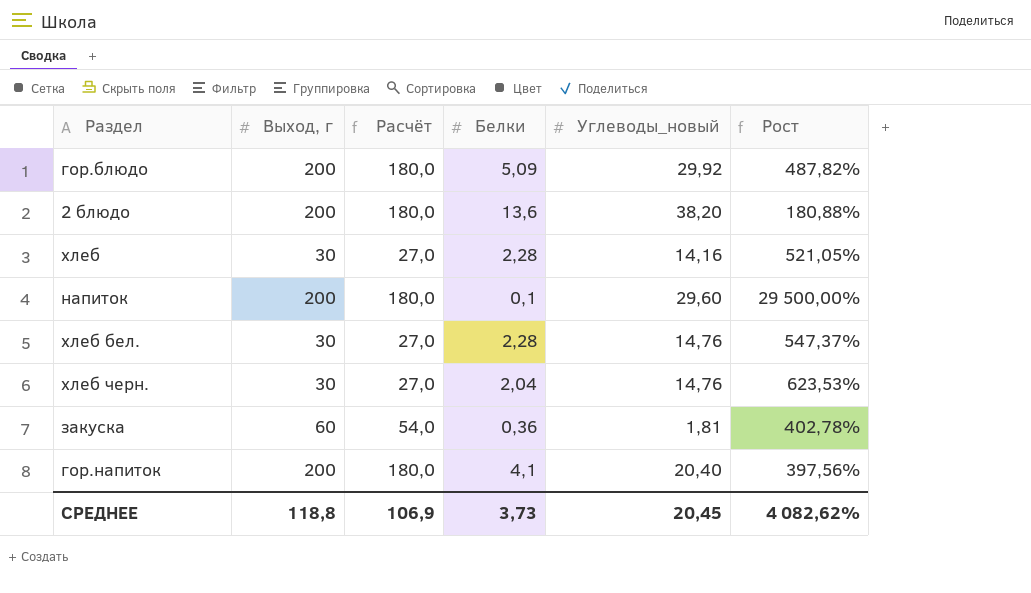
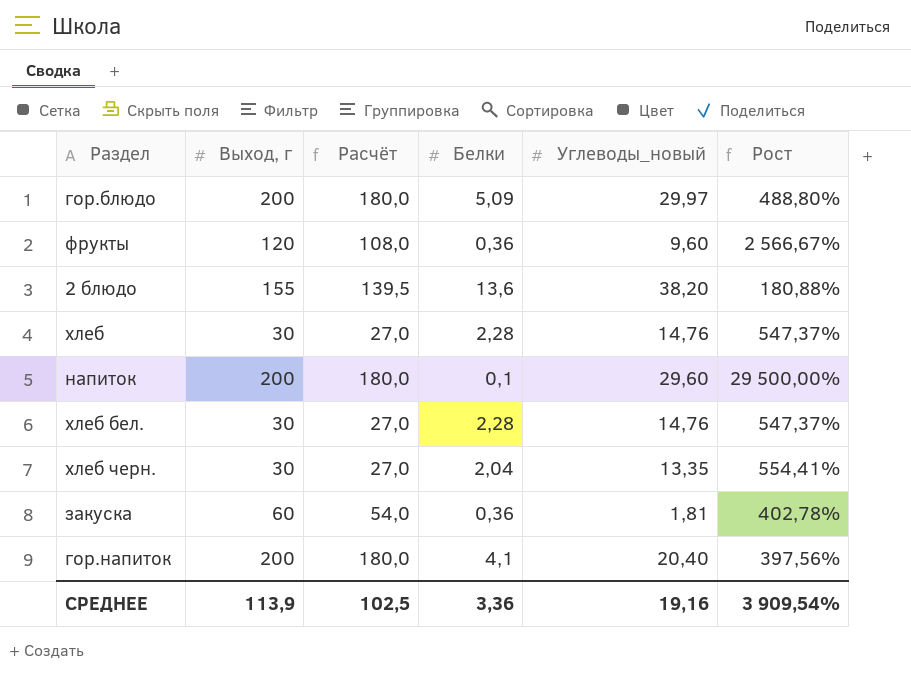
гор.блюдо | Углеводы_новый: 29,92 -> 29,97
гор.блюдо | Рост: 487,82% -> 488,80%
row фрукты: none -> 120 | 108,0 | 0,36 | 9,60 | 2 566,67%
2 блюдо | Выход, г: 200 -> 155
2 блюдо | Расчёт: 180,0 -> 139,5
хлеб | Углеводы_новый: 14,16 -> 14,76
хлеб | Рост: 521,05% -> 547,37%
хлеб черн. | Углеводы_новый: 14,76 -> 13,35
хлеб черн. | Рост: 623,53% -> 554,41%
СРЕДНЕЕ | Выход, г: 118,8 -> 113,9
СРЕДНЕЕ | Расчёт: 106,9 -> 102,5
СРЕДНЕЕ | Белки: 3,73 -> 3,36
СРЕДНЕЕ | Углеводы_новый: 20,45 -> 19,16
СРЕДНЕЕ | Рост: 4 082,62% -> 3 909,54%

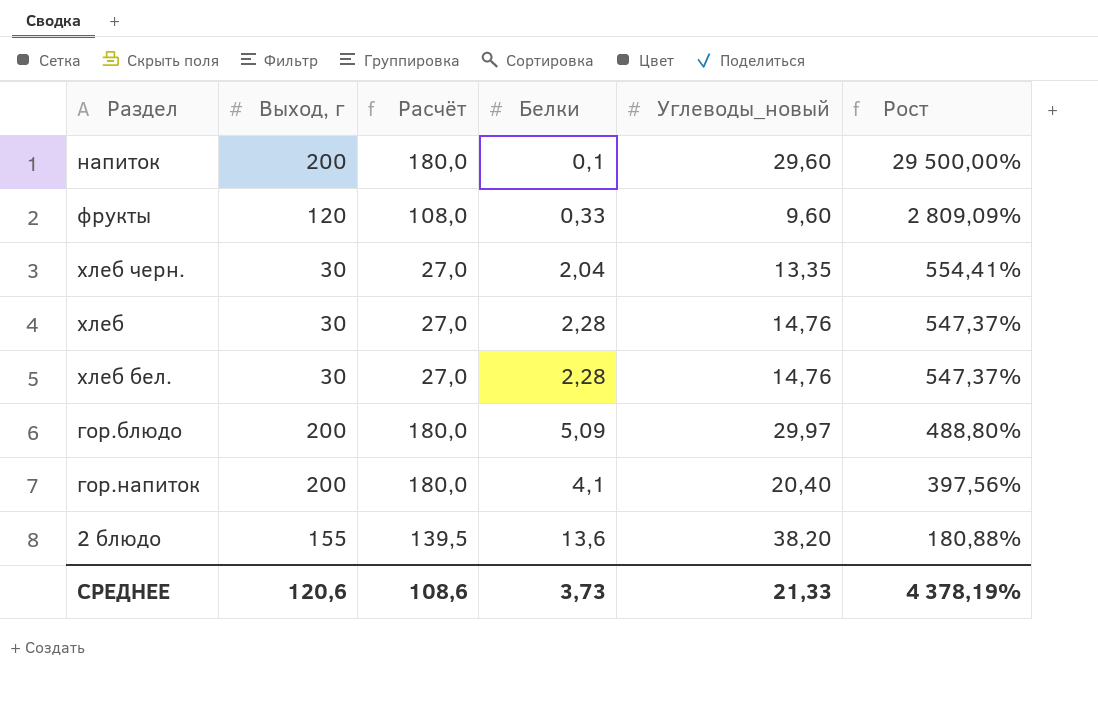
row order: none -> Рост descending
row закуска: 60 | 54,0 | 0,36 | 1,81 | 402,78% -> none
фрукты | Белки: 0,36 -> 0,33
фрукты | Рост: 2 566,67% -> 2 809,09%
СРЕДНЕЕ | Выход, г: 113,9 -> 120,6
СРЕДНЕЕ | Расчёт: 102,5 -> 108,6
СРЕДНЕЕ | Белки: 3,36 -> 3,73
СРЕДНЕЕ | Углеводы_новый: 19,16 -> 21,33
СРЕДНЕЕ | Рост: 3 909,54% -> 4 378,19%

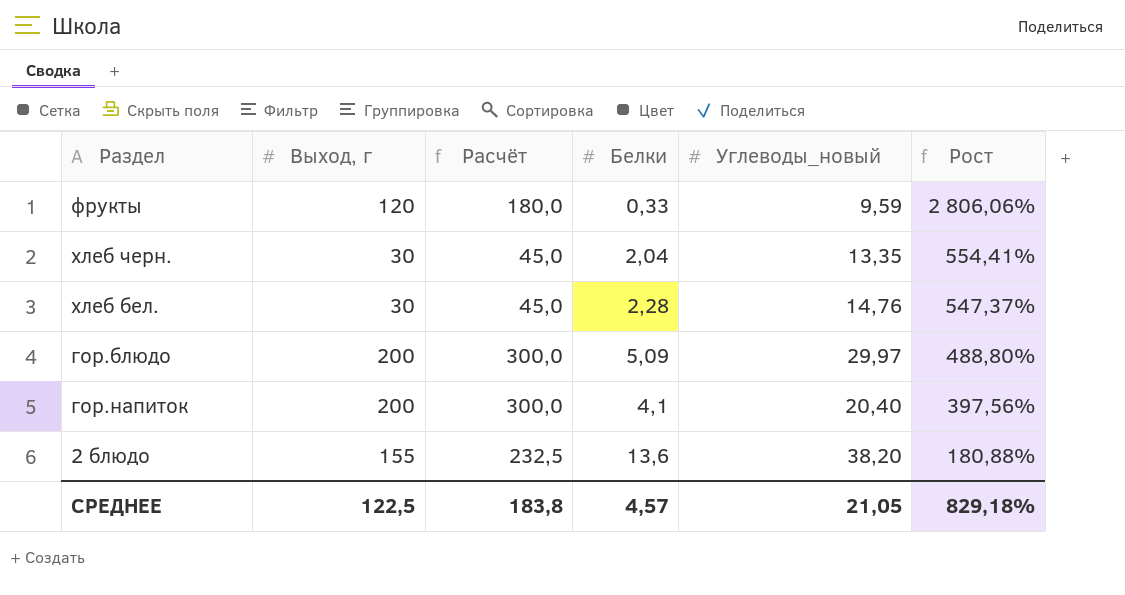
column Расчёт | formula: [Выход, г] * 0,9 -> [Выход, г] * 1,5
row напиток: 200 | 180,0 | 0,1 | 29,60 | 29 500,00% -> none
row хлеб: 30 | 27,0 | 2,28 | 14,76 | 547,37% -> none
фрукты | Углеводы_новый: 9,60 -> 9,59
фрукты | Рост: 2 809,09% -> 2 806,06%
СРЕДНЕЕ | Выход, г: 120,6 -> 122,5
СРЕДНЕЕ | Расчёт: 108,6 -> 183,8
СРЕДНЕЕ | Белки: 3,73 -> 4,57
СРЕДНЕЕ | Углеводы_новый: 21,33 -> 21,05
СРЕДНЕЕ | Рост: 4 378,19% -> 829,18%

